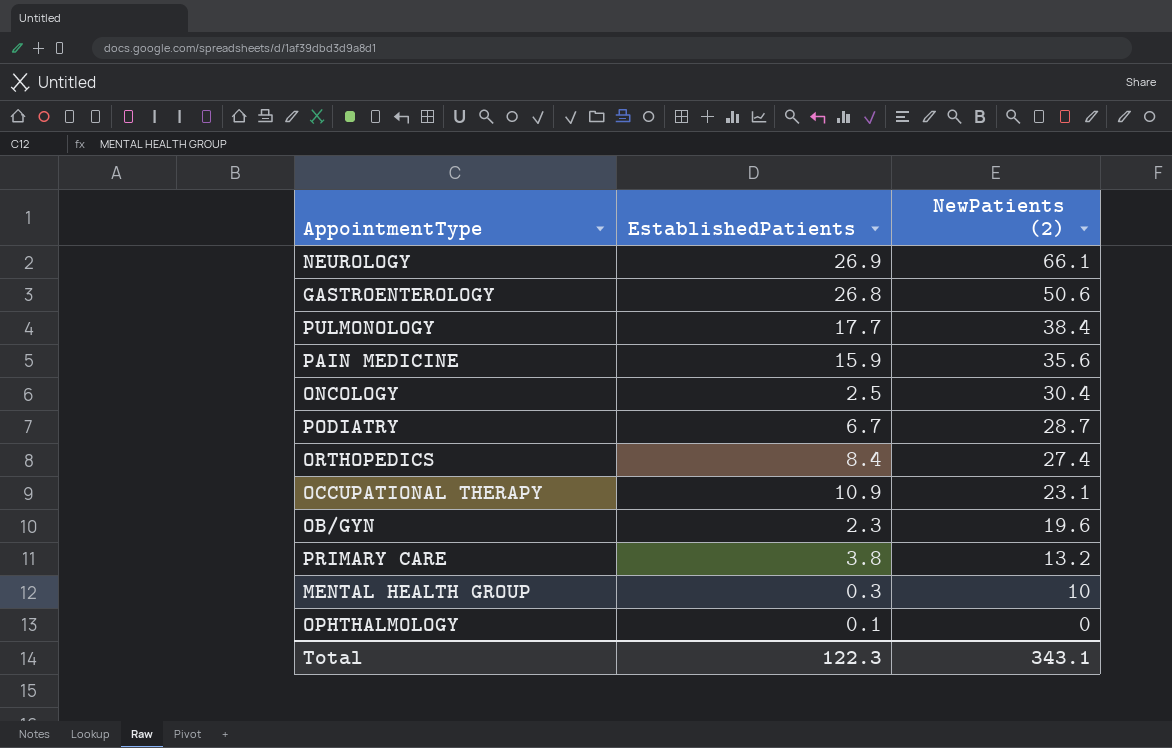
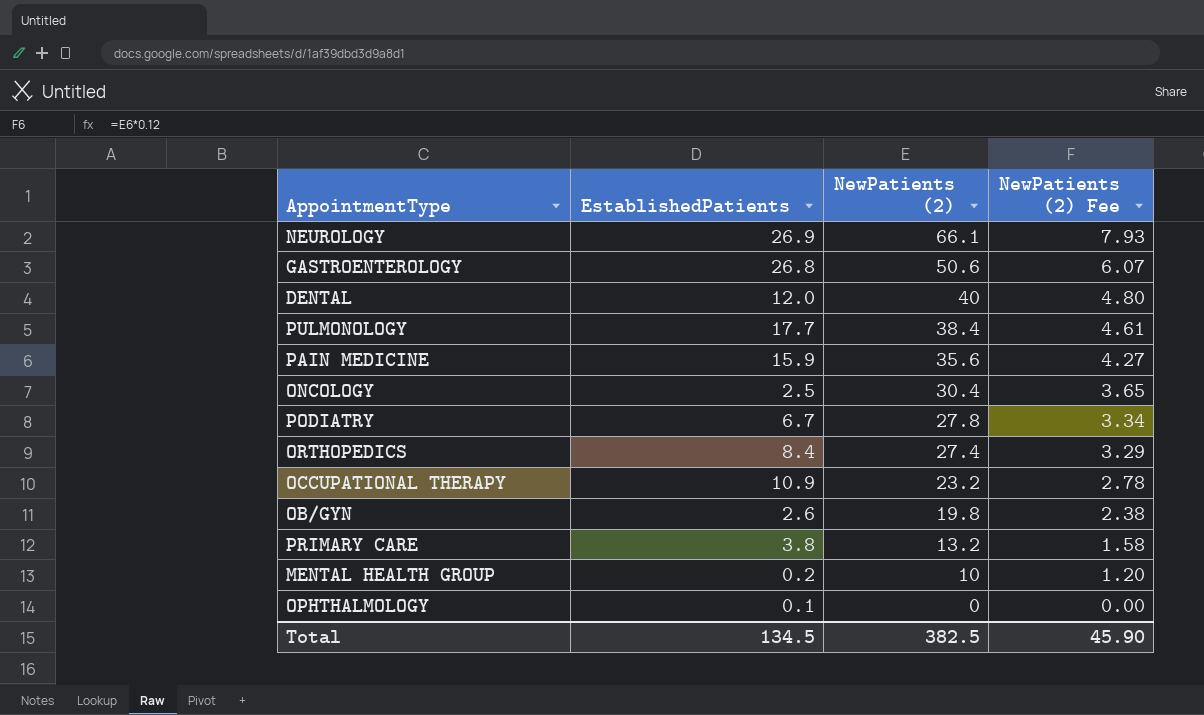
column NewPatients (2) Fee | formula: none -> [NewPatients (2)] * 0.12
row DENTAL: none -> 12.0 | 40 | 4.80
PODIATRY | NewPatients (2): 28.7 -> 27.8
OCCUPATIONAL THERAPY | NewPatients (2): 23.1 -> 23.2
OB/GYN | EstablishedPatients: 2.3 -> 2.6
OB/GYN | NewPatients (2): 19.6 -> 19.8
MENTAL HEALTH GROUP | EstablishedPatients: 0.3 -> 0.2
Total | EstablishedPatients: 122.3 -> 134.5
Total | NewPatients (2): 343.1 -> 382.5

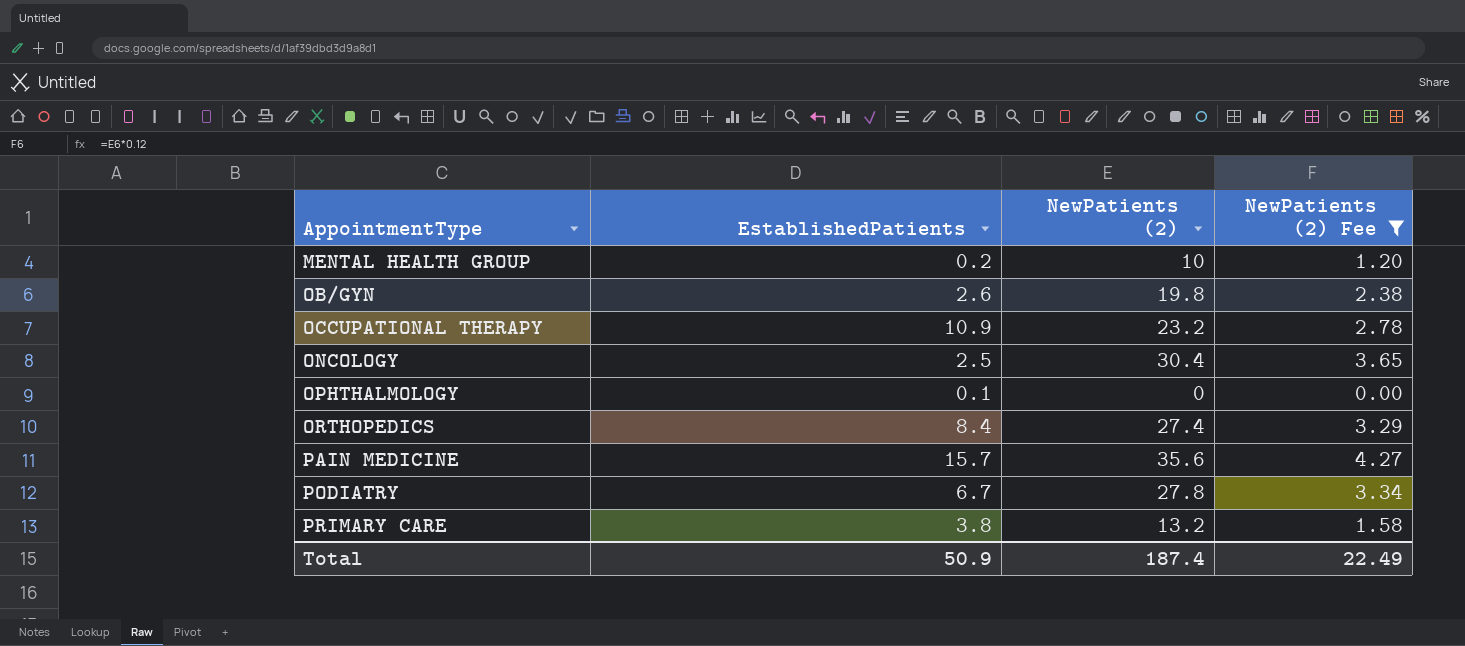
filter: none -> NewPatients (2) Fee <= 4.27
row order: NewPatients (2) descending -> AppointmentType ascending
PAIN MEDICINE | EstablishedPatients: 15.9 -> 15.7
Total | EstablishedPatients: 134.5 -> 50.9
Total | NewPatients (2): 382.5 -> 187.4
Total | NewPatients (2) Fee: 45.90 -> 22.49

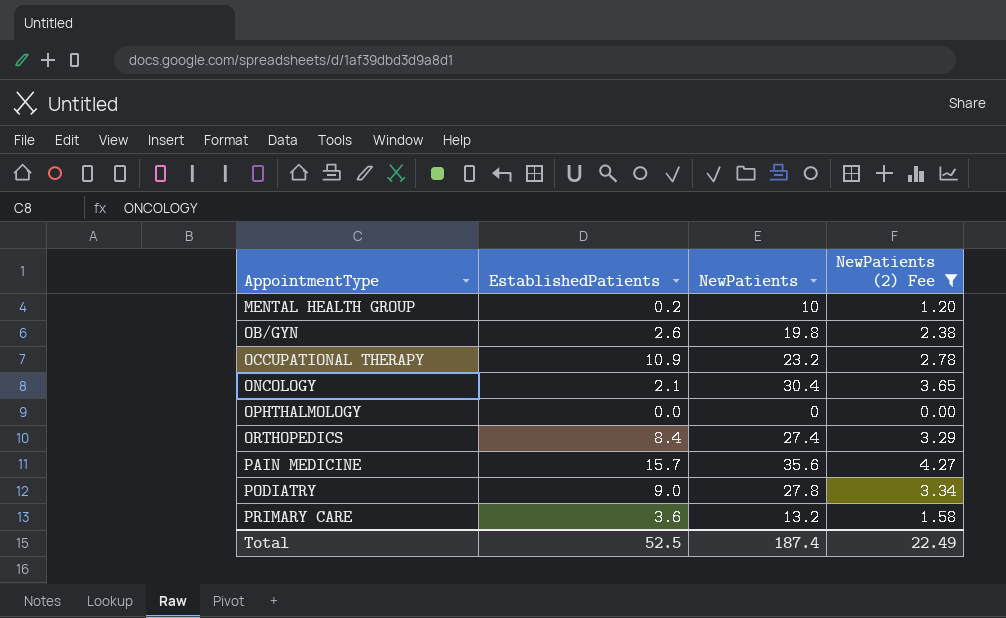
column name: NewPatients (2) -> NewPatients
ONCOLOGY | EstablishedPatients: 2.5 -> 2.1
OPHTHALMOLOGY | EstablishedPatients: 0.1 -> 0.0
PODIATRY | EstablishedPatients: 6.7 -> 9.0
PRIMARY CARE | EstablishedPatients: 3.8 -> 3.6
Total | EstablishedPatients: 50.9 -> 52.5

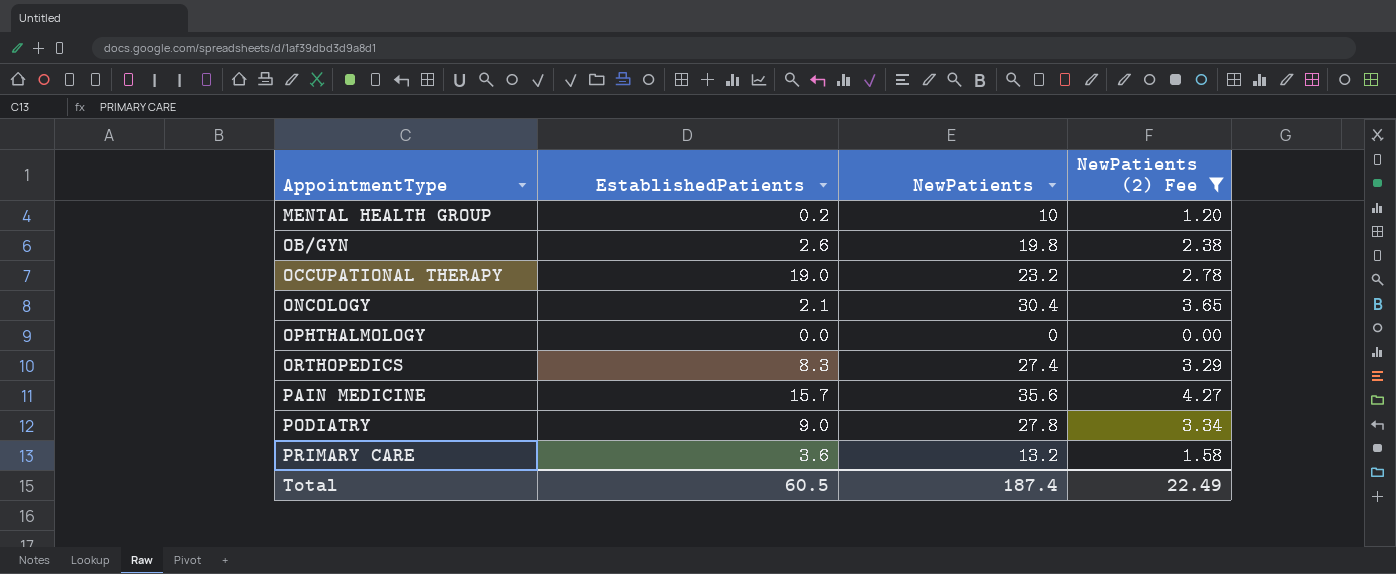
OCCUPATIONAL THERAPY | EstablishedPatients: 10.9 -> 19.0
ORTHOPEDICS | EstablishedPatients: 8.4 -> 8.3
Total | EstablishedPatients: 52.5 -> 60.5

